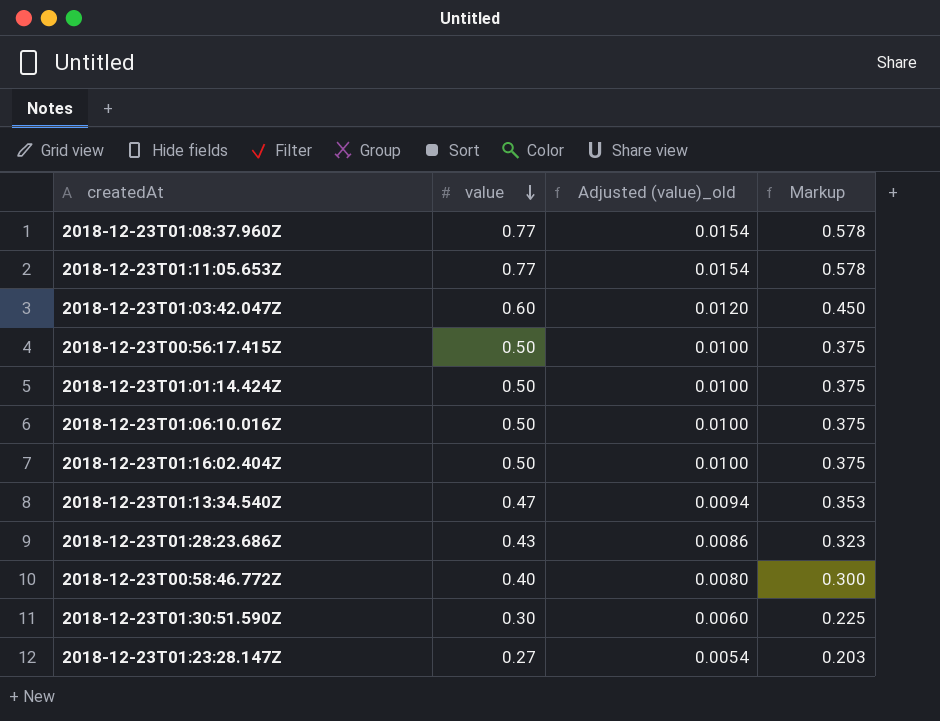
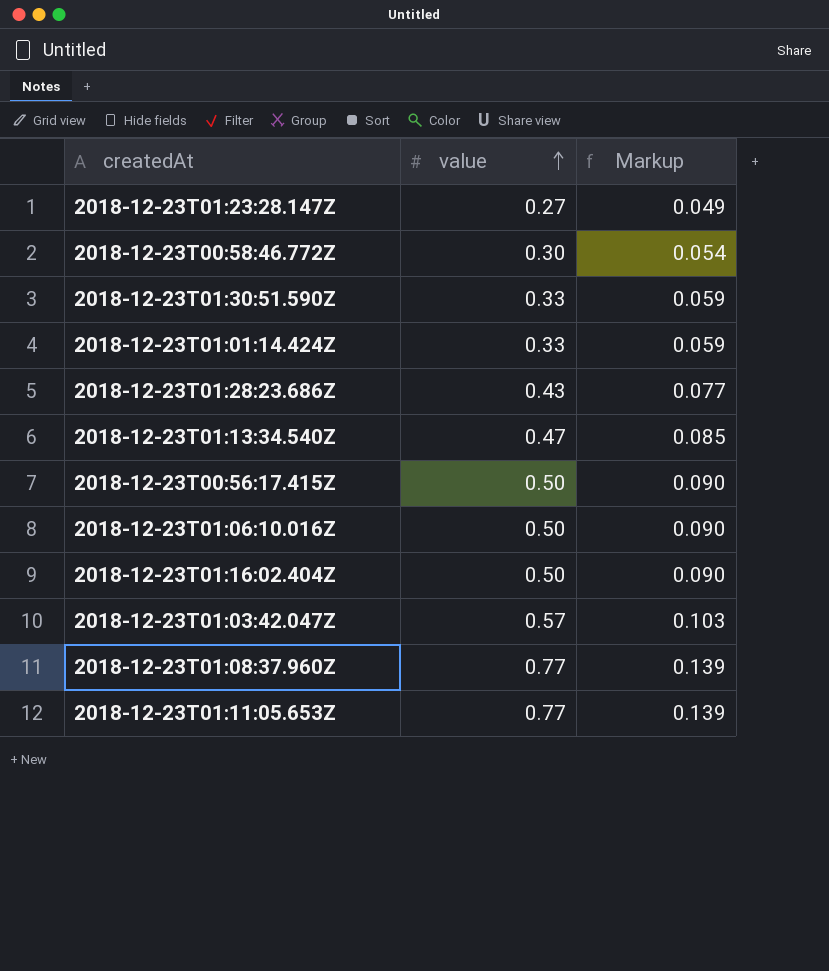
row order: value descending -> value ascending
column Adjusted (value)_old | formula: [value] * 0.02 -> none
column Markup | formula: [value] * 0.75 -> [value] * 0.18
2018-12-23T00:58:46.772Z | value: 0.40 -> 0.30
2018-12-23T01:30:51.590Z | value: 0.30 -> 0.33
2018-12-23T01:01:14.424Z | value: 0.50 -> 0.33
2018-12-23T01:03:42.047Z | value: 0.60 -> 0.57

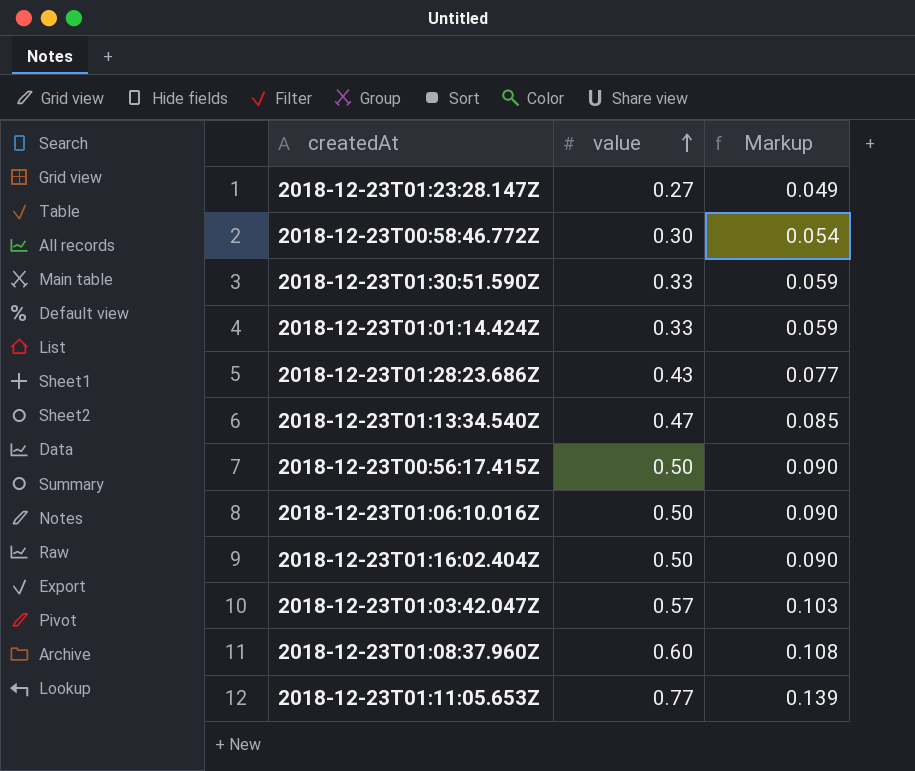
2018-12-23T01:08:37.960Z | value: 0.77 -> 0.60
2018-12-23T01:08:37.960Z | Markup: 0.139 -> 0.108

